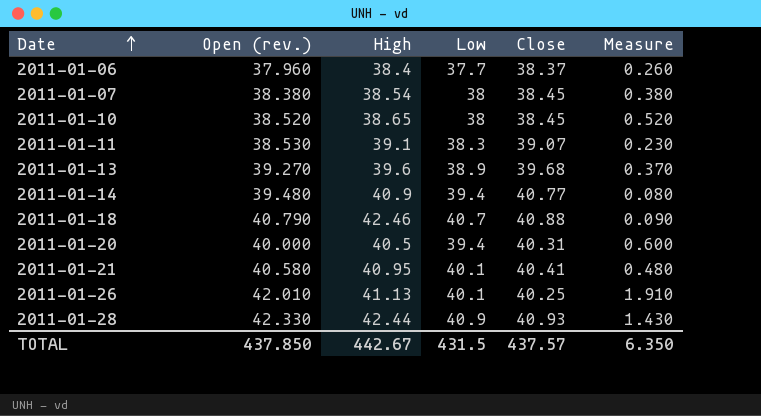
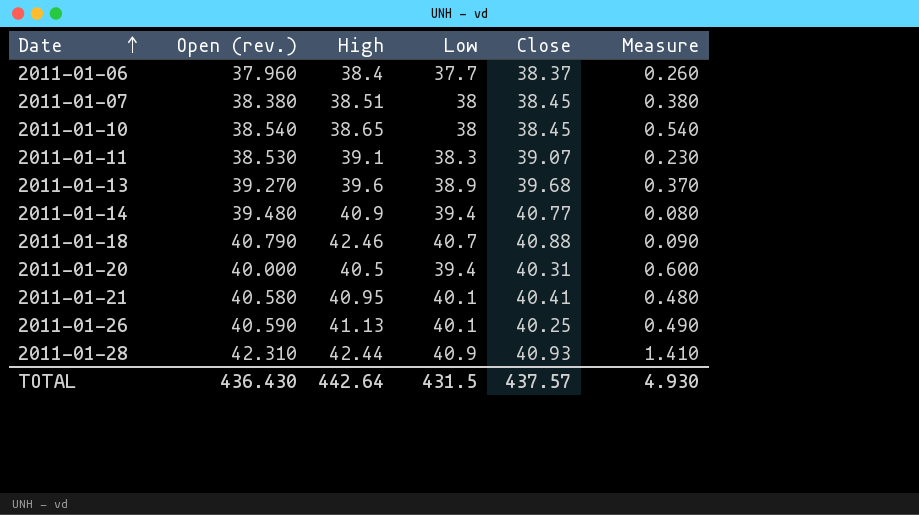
2011-01-07 | High: 38.54 -> 38.51
2011-01-10 | Open (rev.): 38.520 -> 38.540
2011-01-10 | Measure: 0.520 -> 0.540
2011-01-26 | Open (rev.): 42.010 -> 40.590
2011-01-26 | Measure: 1.910 -> 0.490
2011-01-28 | Open (rev.): 42.330 -> 42.310
2011-01-28 | Measure: 1.430 -> 1.410
TOTAL | Open (rev.): 437.850 -> 436.430
TOTAL | High: 442.67 -> 442.64
TOTAL | Measure: 6.350 -> 4.930

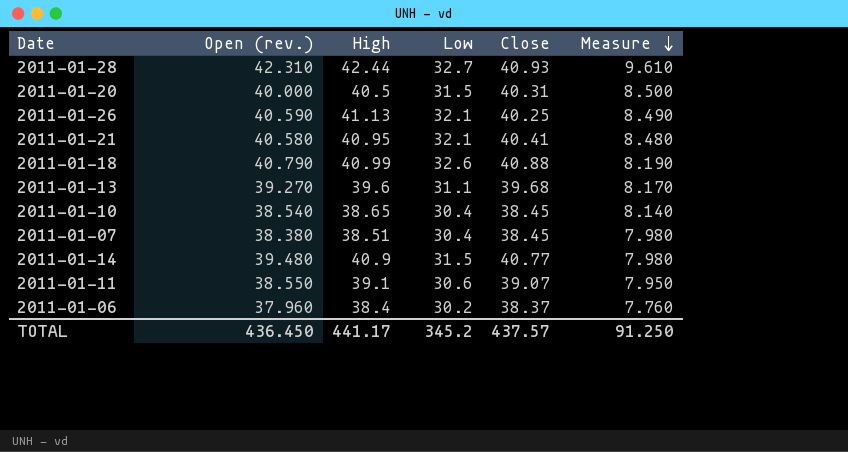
row order: Date ascending -> Measure descending
2011-01-28 | Low: 40.9 -> 32.7
2011-01-28 | Measure: 1.410 -> 9.610
2011-01-20 | Low: 39.4 -> 31.5
2011-01-20 | Measure: 0.600 -> 8.500
2011-01-26 | Low: 40.1 -> 32.1
2011-01-26 | Measure: 0.490 -> 8.490
2011-01-21 | Low: 40.1 -> 32.1
2011-01-21 | Measure: 0.480 -> 8.480
2011-01-18 | High: 42.46 -> 40.99
2011-01-18 | Low: 40.7 -> 32.6
2011-01-18 | Measure: 0.090 -> 8.190
2011-01-13 | Low: 38.9 -> 31.1
2011-01-13 | Measure: 0.370 -> 8.170
2011-01-10 | Low: 38 -> 30.4
2011-01-10 | Measure: 0.540 -> 8.140
2011-01-07 | Low: 38 -> 30.4
2011-01-07 | Measure: 0.380 -> 7.980
2011-01-14 | Low: 39.4 -> 31.5
2011-01-14 | Measure: 0.080 -> 7.980
2011-01-11 | Open (rev.): 38.530 -> 38.550
2011-01-11 | Low: 38.3 -> 30.6
2011-01-11 | Measure: 0.230 -> 7.950
2011-01-06 | Low: 37.7 -> 30.2
2011-01-06 | Measure: 0.260 -> 7.760
TOTAL | Open (rev.): 436.430 -> 436.450
TOTAL | High: 442.64 -> 441.17
TOTAL | Low: 431.5 -> 345.2
TOTAL | Measure: 4.930 -> 91.250

